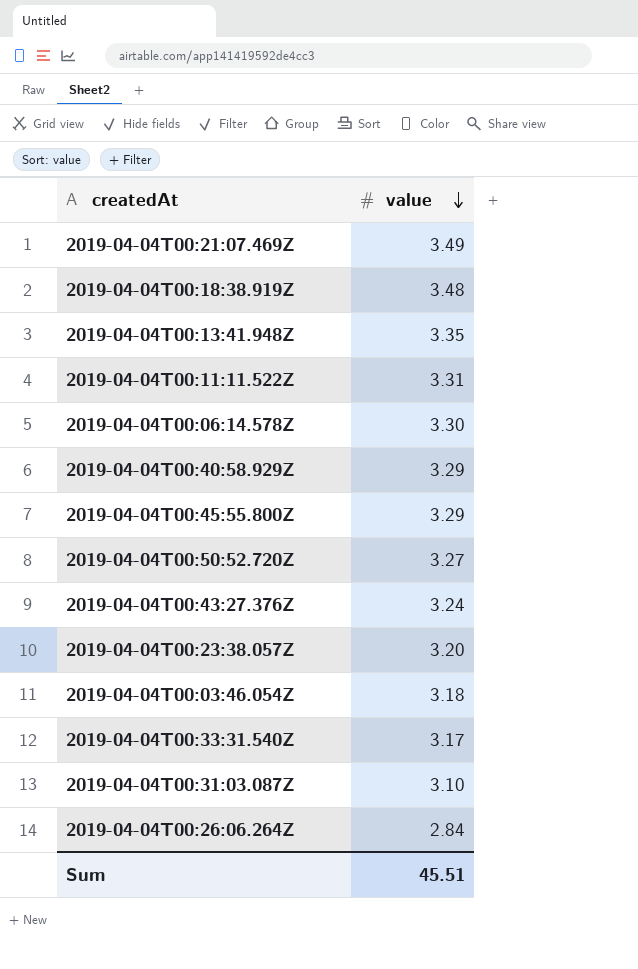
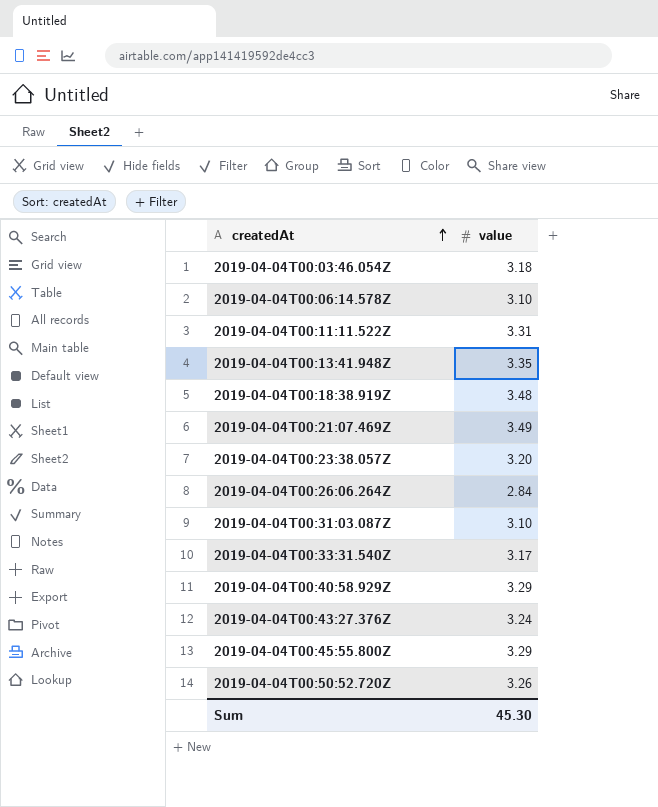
row order: value descending -> createdAt ascending
2019-04-04T00:06:14.578Z | value: 3.30 -> 3.10
2019-04-04T00:50:52.720Z | value: 3.27 -> 3.26
Sum | value: 45.51 -> 45.30

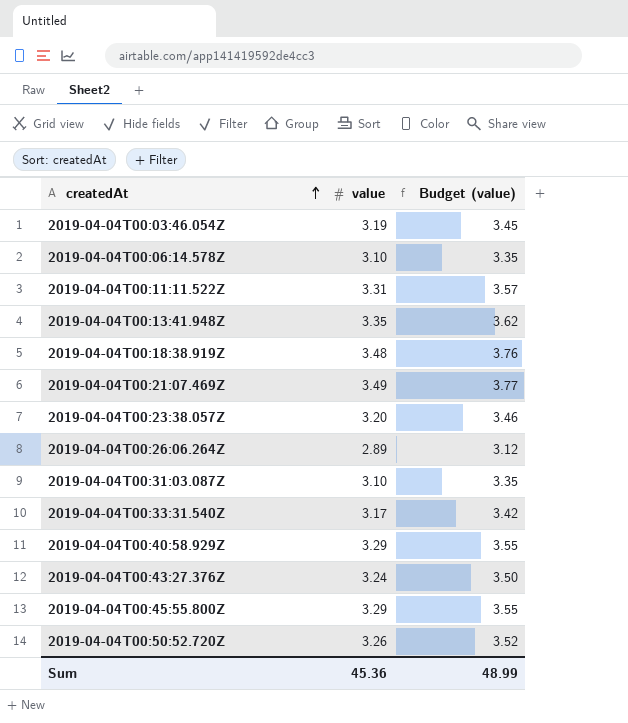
column Budget (value) | formula: none -> [value] * 1.08
2019-04-04T00:03:46.054Z | value: 3.18 -> 3.19
2019-04-04T00:26:06.264Z | value: 2.84 -> 2.89
Sum | value: 45.30 -> 45.36

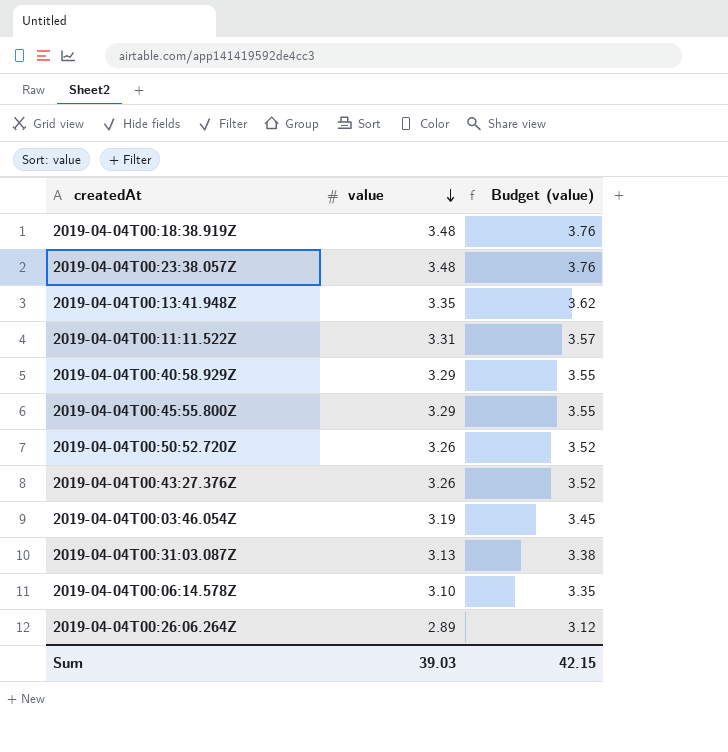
row order: createdAt ascending -> value descending
row 2019-04-04T00:21:07.469Z: 3.49 | 3.77 -> none
row 2019-04-04T00:33:31.540Z: 3.17 | 3.42 -> none
2019-04-04T00:23:38.057Z | value: 3.20 -> 3.48
2019-04-04T00:23:38.057Z | Budget (value): 3.46 -> 3.76
2019-04-04T00:43:27.376Z | value: 3.24 -> 3.26
2019-04-04T00:43:27.376Z | Budget (value): 3.50 -> 3.52
2019-04-04T00:31:03.087Z | value: 3.10 -> 3.13
2019-04-04T00:31:03.087Z | Budget (value): 3.35 -> 3.38
Sum | value: 45.36 -> 39.03
Sum | Budget (value): 48.99 -> 42.15

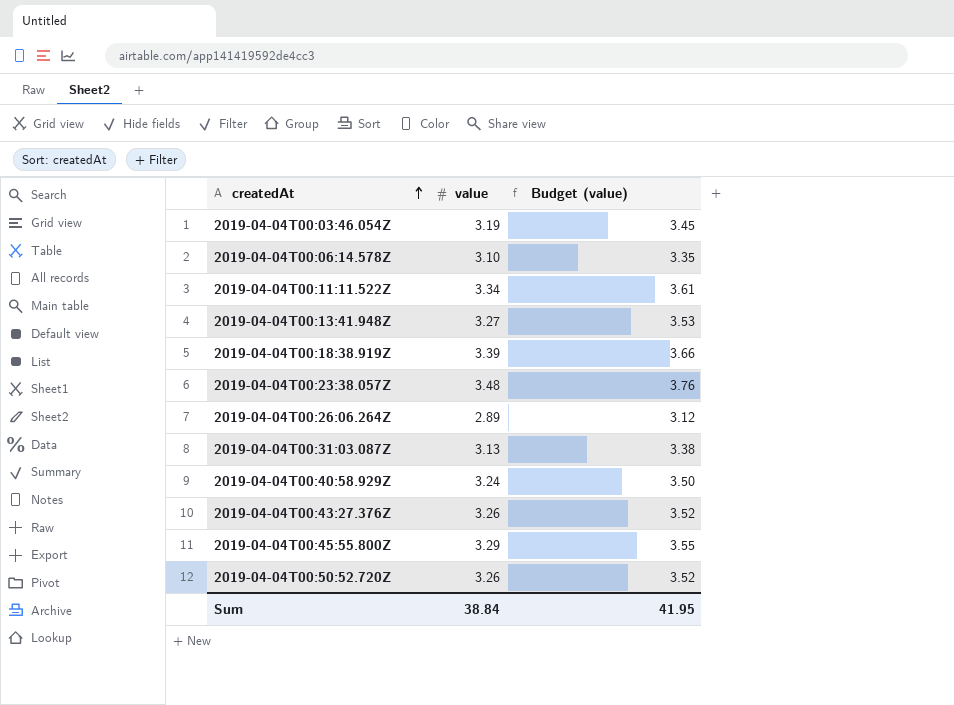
row order: value descending -> createdAt ascending
2019-04-04T00:11:11.522Z | value: 3.31 -> 3.34
2019-04-04T00:11:11.522Z | Budget (value): 3.57 -> 3.61
2019-04-04T00:13:41.948Z | value: 3.35 -> 3.27
2019-04-04T00:13:41.948Z | Budget (value): 3.62 -> 3.53
2019-04-04T00:18:38.919Z | value: 3.48 -> 3.39
2019-04-04T00:18:38.919Z | Budget (value): 3.76 -> 3.66
2019-04-04T00:40:58.929Z | value: 3.29 -> 3.24
2019-04-04T00:40:58.929Z | Budget (value): 3.55 -> 3.50
Sum | value: 39.03 -> 38.84
Sum | Budget (value): 42.15 -> 41.95

